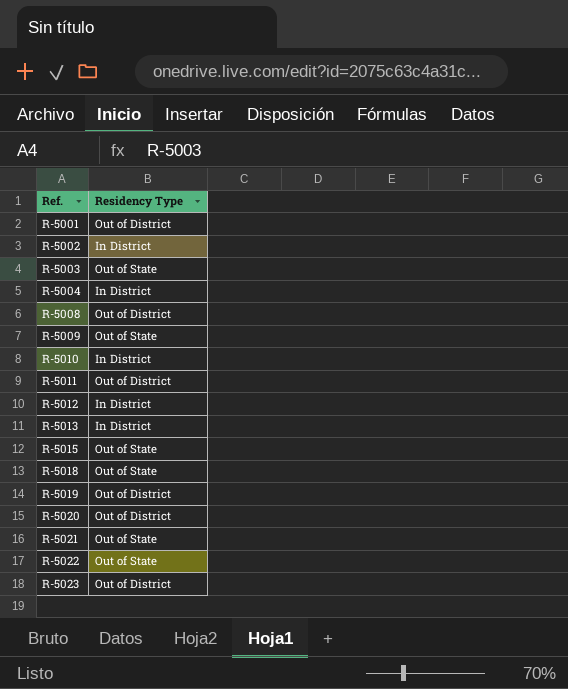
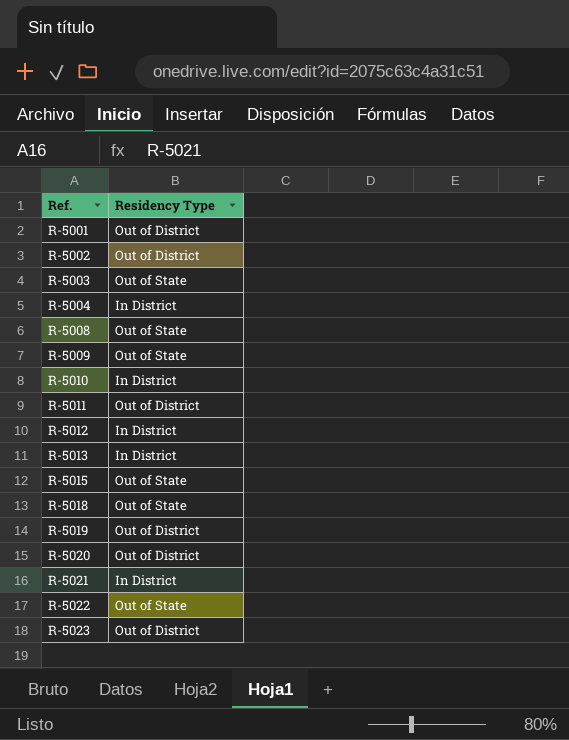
R-5002 | Residency Type: In District -> Out of District
R-5008 | Residency Type: Out of District -> Out of State
R-5021 | Residency Type: Out of State -> In District

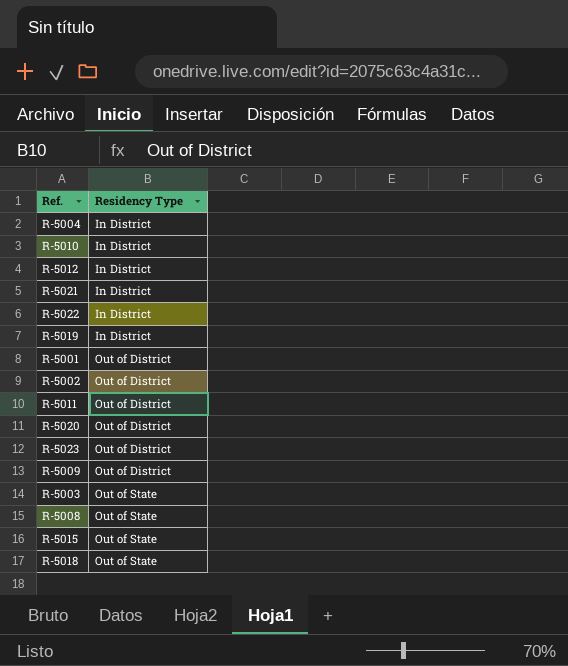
row order: Ref. ascending -> Residency Type ascending
row R-5013: In District -> none
R-5022 | Residency Type: Out of State -> In District
R-5019 | Residency Type: Out of District -> In District
R-5009 | Residency Type: Out of State -> Out of District

